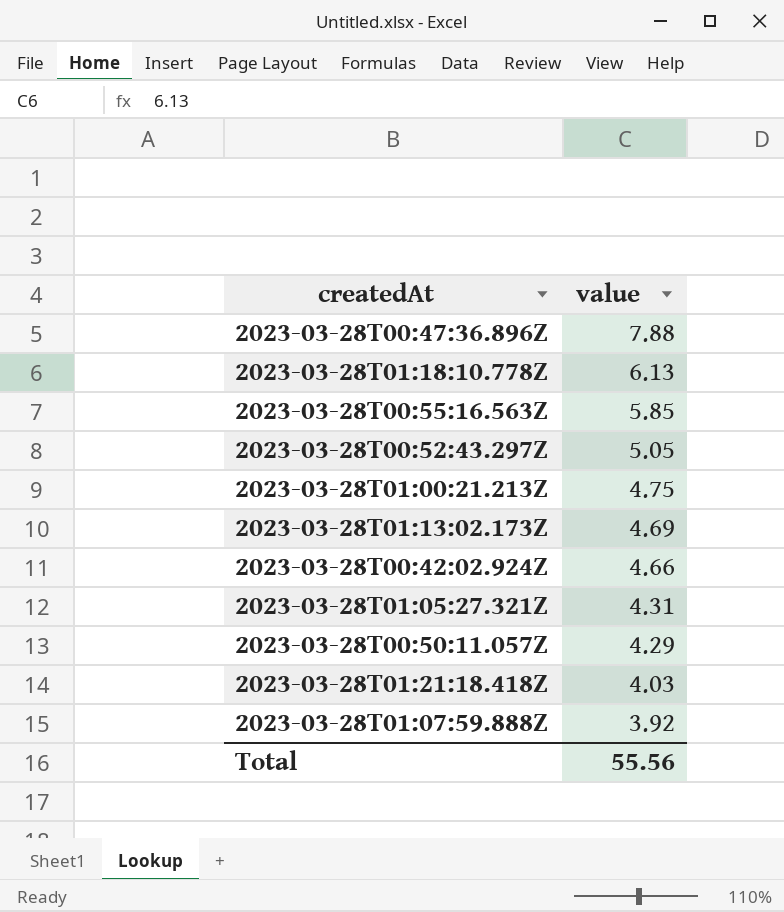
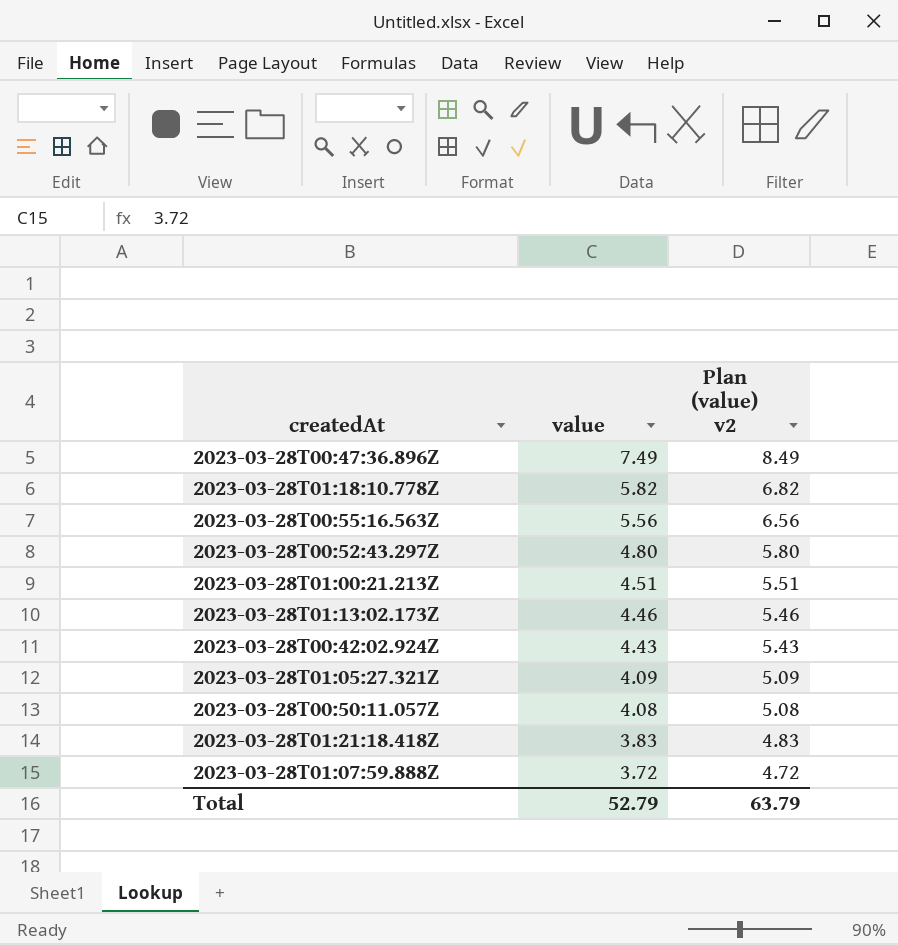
column Plan (value) v2 | formula: none -> [value] + 1
2023-03-28T00:47:36.896Z | value: 7.88 -> 7.49
2023-03-28T01:18:10.778Z | value: 6.13 -> 5.82
2023-03-28T00:55:16.563Z | value: 5.85 -> 5.56
2023-03-28T00:52:43.297Z | value: 5.05 -> 4.80
2023-03-28T01:00:21.213Z | value: 4.75 -> 4.51
2023-03-28T01:13:02.173Z | value: 4.69 -> 4.46
2023-03-28T00:42:02.924Z | value: 4.66 -> 4.43
2023-03-28T01:05:27.321Z | value: 4.31 -> 4.09
2023-03-28T00:50:11.057Z | value: 4.29 -> 4.08
2023-03-28T01:21:18.418Z | value: 4.03 -> 3.83
2023-03-28T01:07:59.888Z | value: 3.92 -> 3.72
Total | value: 55.56 -> 52.79

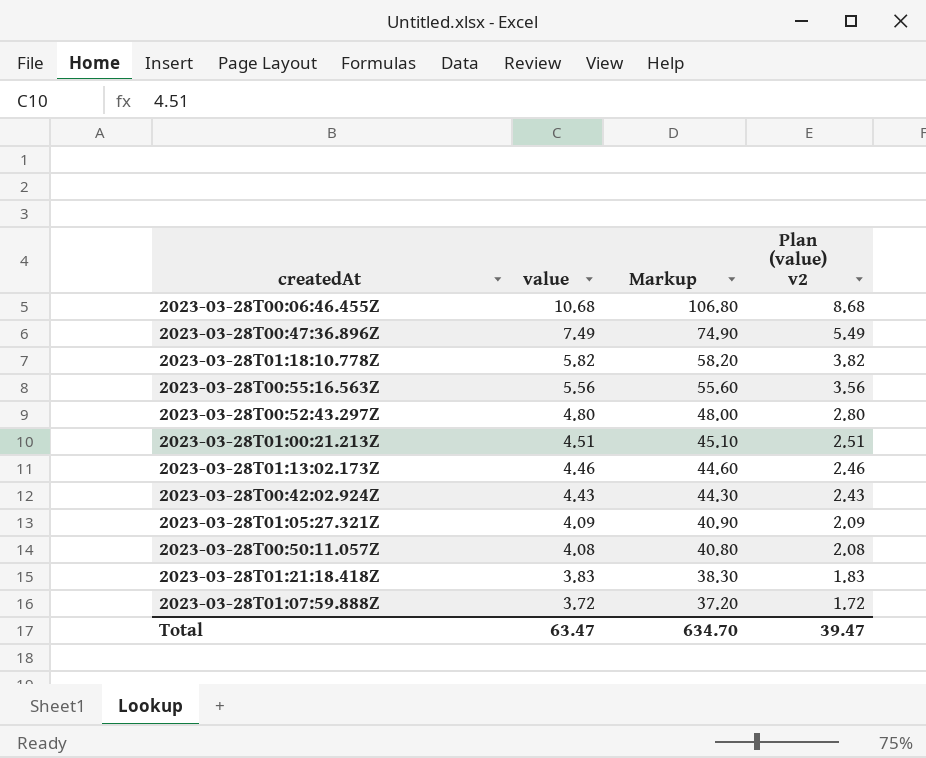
column Markup | formula: none -> [value] * 10
column Plan (value) v2 | formula: [value] + 1 -> [value] - 2
row 2023-03-28T00:06:46.455Z: none -> 10.68 | 106.80 | 8.68
Total | value: 52.79 -> 63.47
Total | Plan (value) v2: 63.79 -> 39.47

